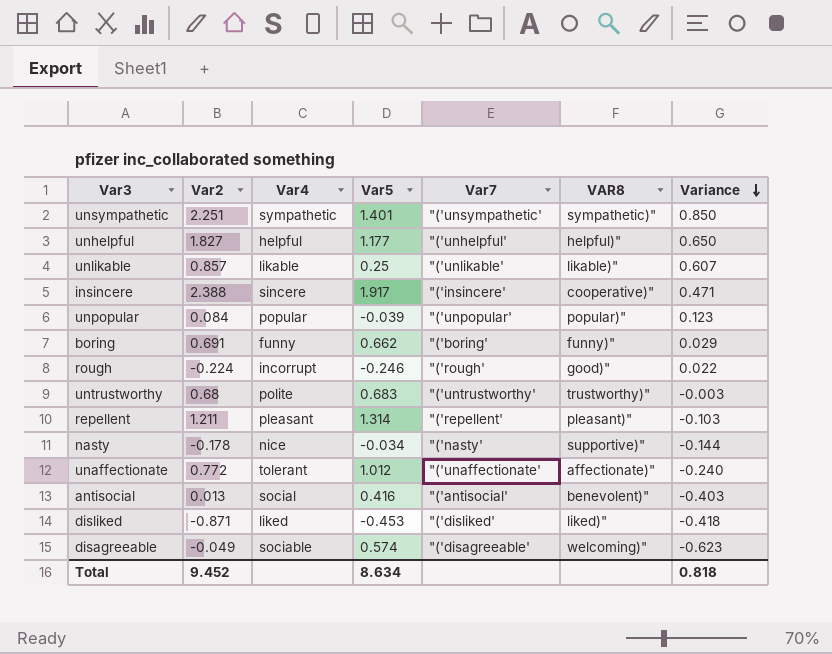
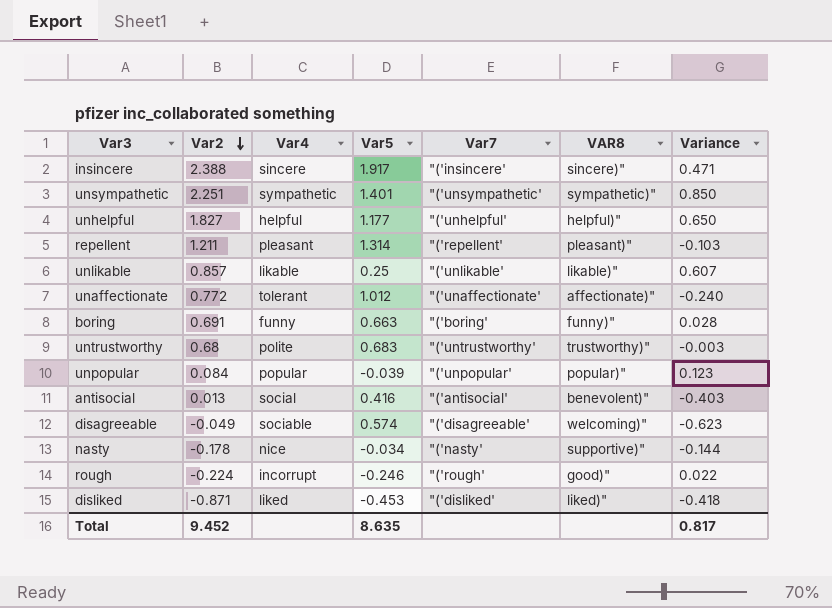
row order: Variance descending -> Var2 descending
insincere | VAR8: cooperative)" -> sincere)"
boring | Var5: 0.662 -> 0.663
boring | Variance: 0.029 -> 0.028
Total | Var5: 8.634 -> 8.635
Total | Variance: 0.818 -> 0.817

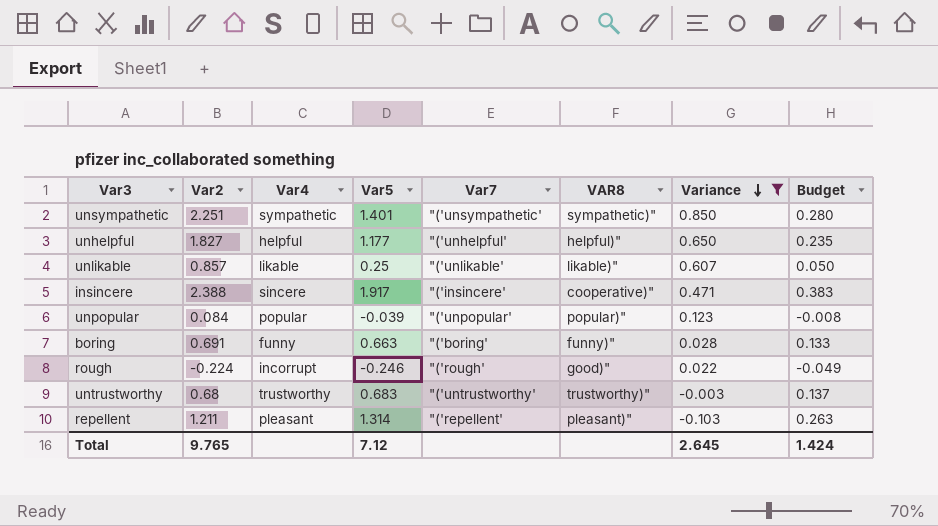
filter: none -> Variance >= -0.103
row order: Var2 descending -> Variance descending
column Budget | formula: none -> [Var5] * 0.2
insincere | VAR8: sincere)" -> cooperative)"
untrustworthy | Var4: polite -> trustworthy
Total | Var2: 9.452 -> 9.765
Total | Var5: 8.635 -> 7.12
Total | Variance: 0.817 -> 2.645

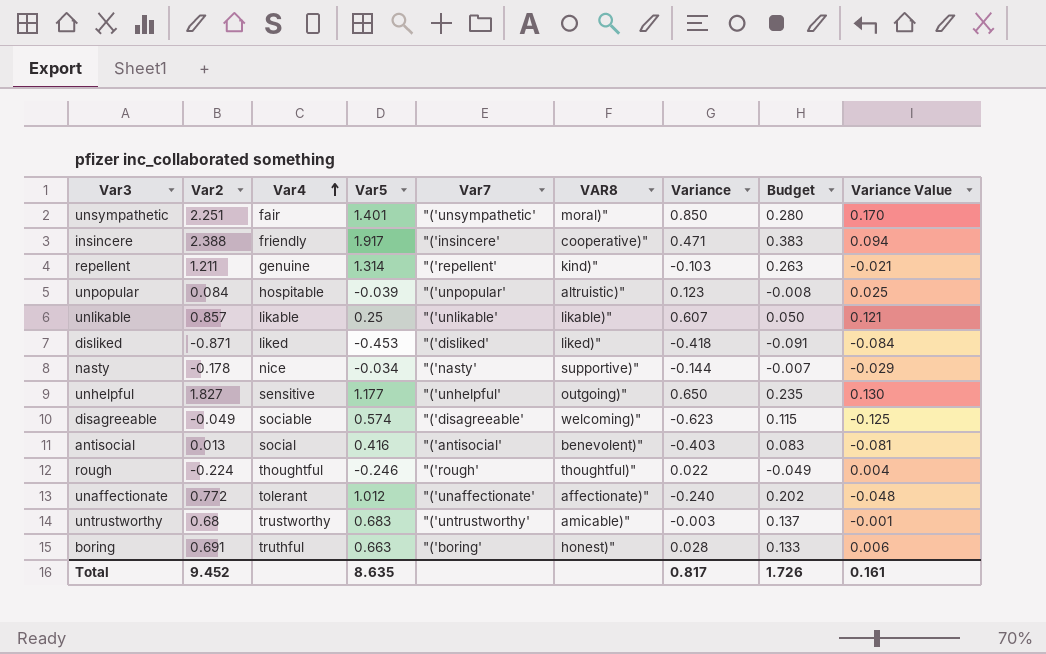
filter: Variance >= -0.103 -> none
row order: Variance descending -> Var4 ascending
column Variance Value | formula: none -> [Variance] * 0.2
unsympathetic | Var4: sympathetic -> fair
unsympathetic | VAR8: sympathetic)" -> moral)"
insincere | Var4: sincere -> friendly
repellent | Var4: pleasant -> genuine
repellent | VAR8: pleasant)" -> kind)"
unpopular | Var4: popular -> hospitable
unpopular | VAR8: popular)" -> altruistic)"
unhelpful | Var4: helpful -> sensitive
unhelpful | VAR8: helpful)" -> outgoing)"
rough | Var4: incorrupt -> thoughtful
rough | VAR8: good)" -> thoughtful)"
untrustworthy | VAR8: trustworthy)" -> amicable)"
boring | Var4: funny -> truthful
boring | VAR8: funny)" -> honest)"
Total | Var2: 9.765 -> 9.452
Total | Var5: 7.12 -> 8.635
Total | Variance: 2.645 -> 0.817
Total | Budget: 1.424 -> 1.726

